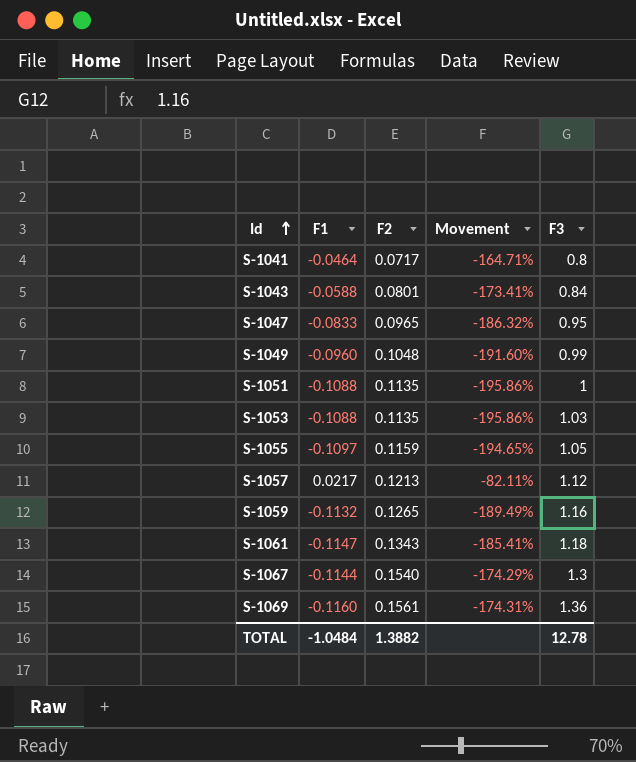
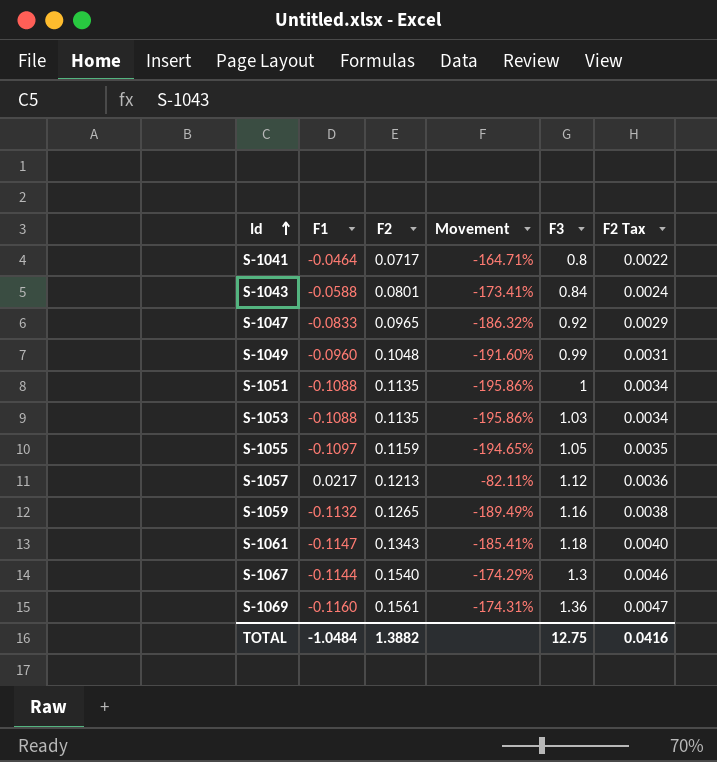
column F2 Tax | formula: none -> [F2] * 0.03
S-1047 | F3: 0.95 -> 0.92
TOTAL | F3: 12.78 -> 12.75

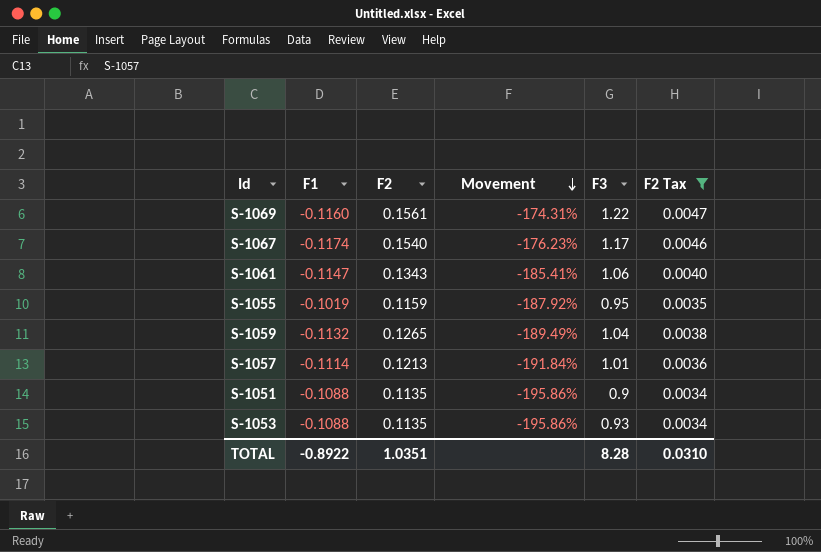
filter: none -> F2 Tax >= 0.0034
row order: Id ascending -> Movement descending
S-1069 | F3: 1.36 -> 1.22
S-1067 | F1: -0.1144 -> -0.1174
S-1067 | Movement: -174.29% -> -176.23%
S-1067 | F3: 1.3 -> 1.17
S-1061 | F3: 1.18 -> 1.06
S-1055 | F1: -0.1097 -> -0.1019
S-1055 | Movement: -194.65% -> -187.92%
S-1055 | F3: 1.05 -> 0.95
S-1059 | F3: 1.16 -> 1.04
S-1057 | F1: 0.0217 -> -0.1114
S-1057 | Movement: -82.11% -> -191.84%
S-1057 | F3: 1.12 -> 1.01
S-1051 | F3: 1 -> 0.9
S-1053 | F3: 1.03 -> 0.93
TOTAL | F1: -1.0484 -> -0.8922
TOTAL | F2: 1.3882 -> 1.0351
TOTAL | F3: 12.75 -> 8.28
TOTAL | F2 Tax: 0.0416 -> 0.0310

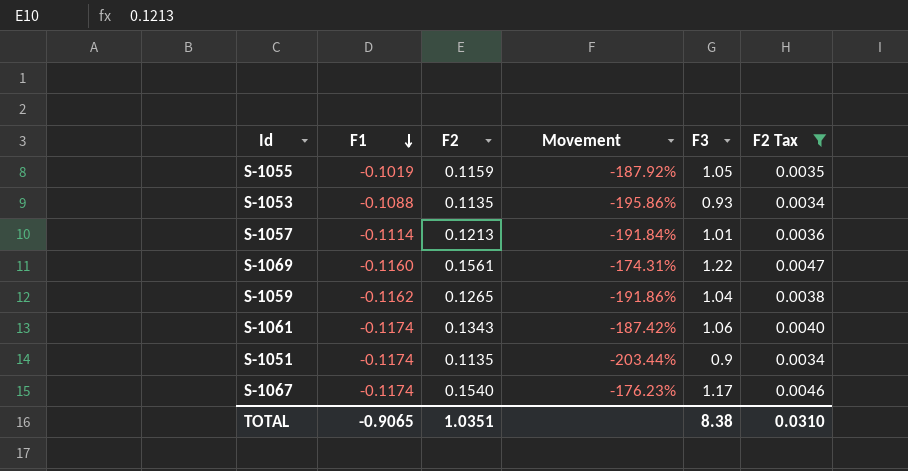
row order: Movement descending -> F1 descending
S-1055 | F3: 0.95 -> 1.05
S-1059 | F1: -0.1132 -> -0.1162
S-1059 | Movement: -189.49% -> -191.86%
S-1061 | F1: -0.1147 -> -0.1174
S-1061 | Movement: -185.41% -> -187.42%
S-1051 | F1: -0.1088 -> -0.1174
S-1051 | Movement: -195.86% -> -203.44%
TOTAL | F1: -0.8922 -> -0.9065
TOTAL | F3: 8.28 -> 8.38

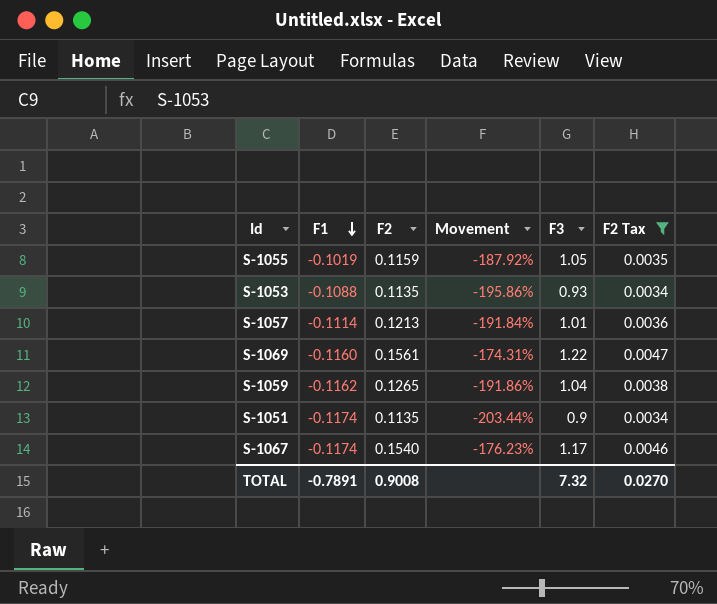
row S-1061: -0.1174 | 0.1343 | -187.42% | 1.06 | 0.0040 -> none
TOTAL | F1: -0.9065 -> -0.7891
TOTAL | F2: 1.0351 -> 0.9008
TOTAL | F3: 8.38 -> 7.32
TOTAL | F2 Tax: 0.0310 -> 0.0270

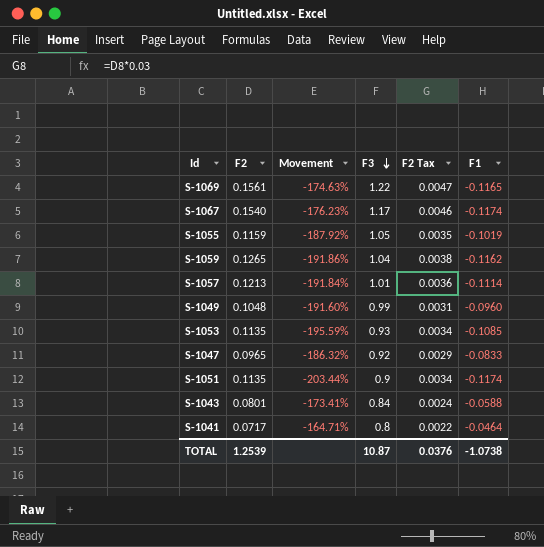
filter: F2 Tax >= 0.0034 -> none
row order: F1 descending -> F3 descending
column F1 | position: 2 -> 6
S-1069 | Movement: -174.31% -> -174.63%
S-1069 | F1: -0.1160 -> -0.1165
S-1053 | Movement: -195.86% -> -195.59%
S-1053 | F1: -0.1088 -> -0.1085
TOTAL | F2: 0.9008 -> 1.2539
TOTAL | F3: 7.32 -> 10.87
TOTAL | F2 Tax: 0.0270 -> 0.0376
TOTAL | F1: -0.7891 -> -1.0738

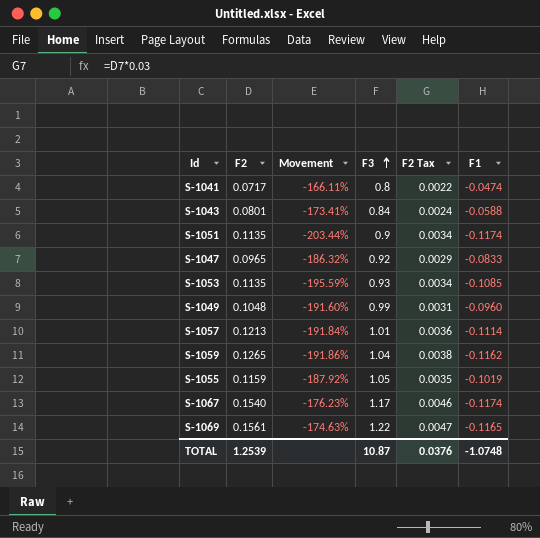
row order: F3 descending -> F3 ascending
S-1041 | Movement: -164.71% -> -166.11%
S-1041 | F1: -0.0464 -> -0.0474
TOTAL | F1: -1.0738 -> -1.0748

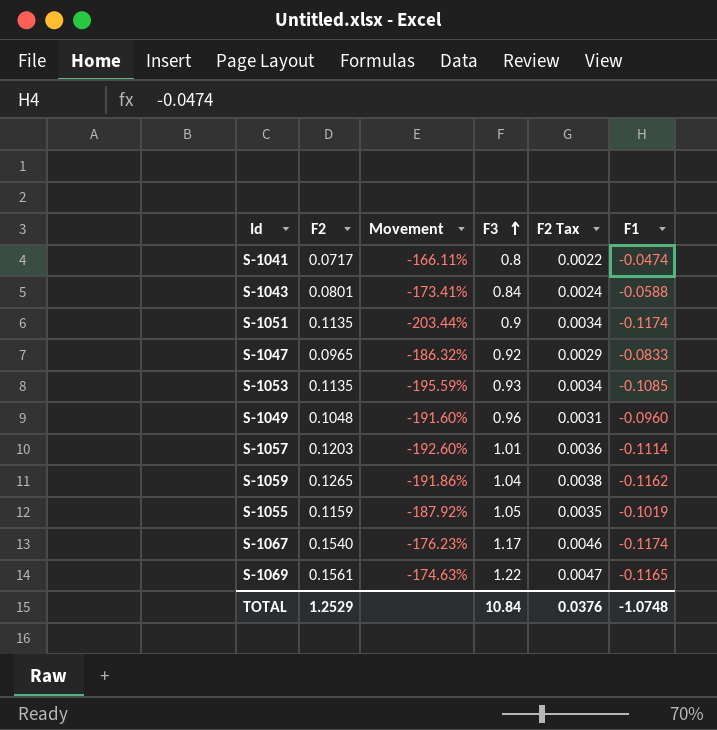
S-1049 | F3: 0.99 -> 0.96
S-1057 | F2: 0.1213 -> 0.1203
S-1057 | Movement: -191.84% -> -192.60%
TOTAL | F2: 1.2539 -> 1.2529
TOTAL | F3: 10.87 -> 10.84

